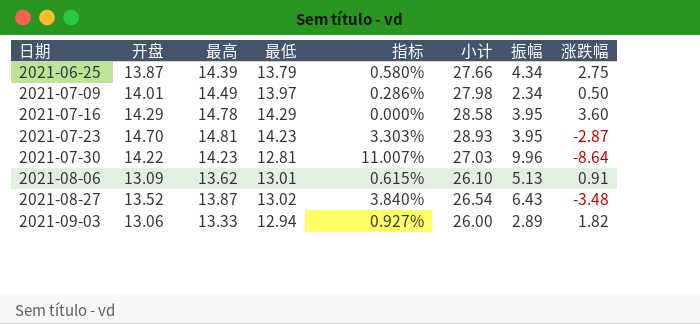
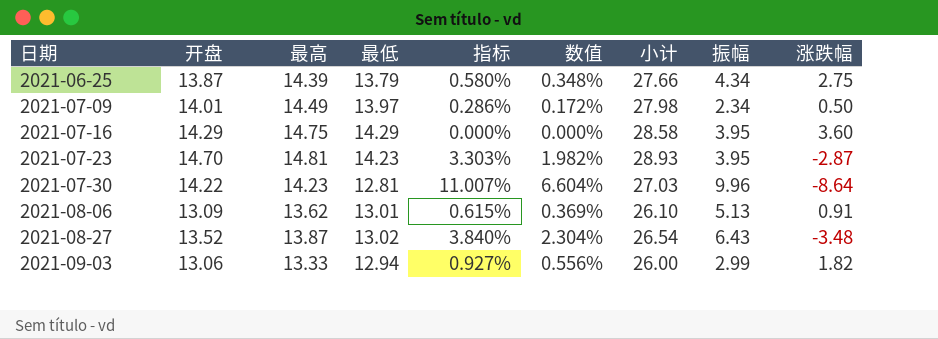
column 数值 | formula: none -> [指标] * 0.6
2021-07-16 | 最高: 14.78 -> 14.75
2021-09-03 | 振幅: 2.89 -> 2.99

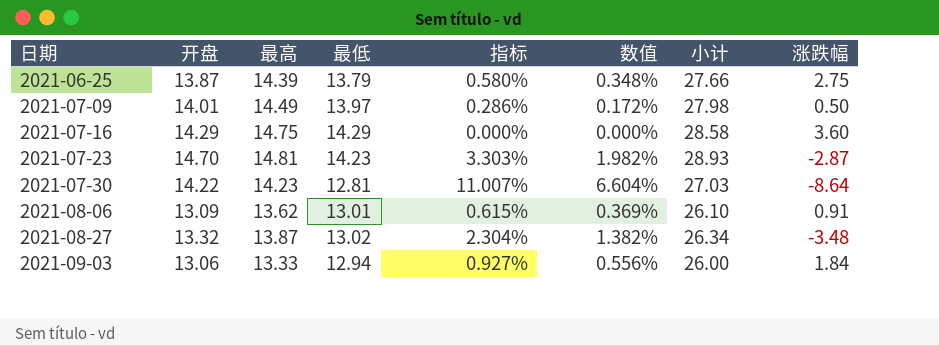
column 振幅 | position: 8 -> none
2021-08-27 | 开盘: 13.52 -> 13.32
2021-08-27 | 指标: 3.840% -> 2.304%
2021-08-27 | 数值: 2.304% -> 1.382%
2021-08-27 | 小计: 26.54 -> 26.34
2021-09-03 | 涨跌幅: 1.82 -> 1.84

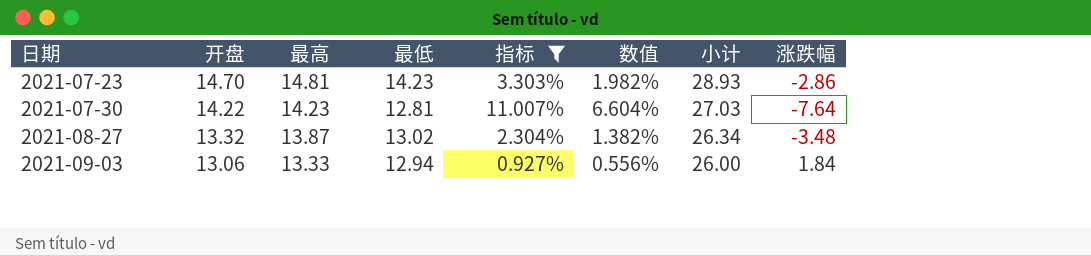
filter: none -> 指标 >= 0.927%
2021-07-23 | 涨跌幅: -2.87 -> -2.86
2021-07-30 | 涨跌幅: -8.64 -> -7.64

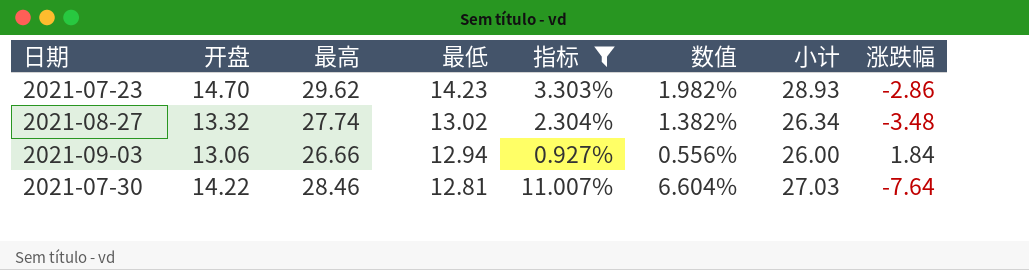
row order: 日期 ascending -> 最低 descending
2021-07-23 | 最高: 14.81 -> 29.62
2021-08-27 | 最高: 13.87 -> 27.74
2021-09-03 | 最高: 13.33 -> 26.66
2021-07-30 | 最高: 14.23 -> 28.46

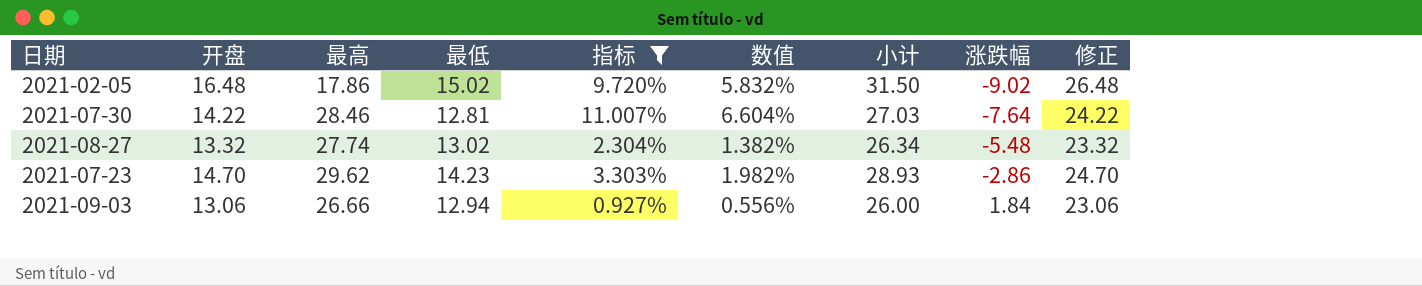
row order: 最低 descending -> 涨跌幅 ascending
column 修正 | formula: none -> [开盘] + 10
row 2021-02-05: none -> 16.48 | 17.86 | 15.02 | 9.720% | 5.832% | 31.50 | -9.02 | 26.48
2021-08-27 | 涨跌幅: -3.48 -> -5.48

